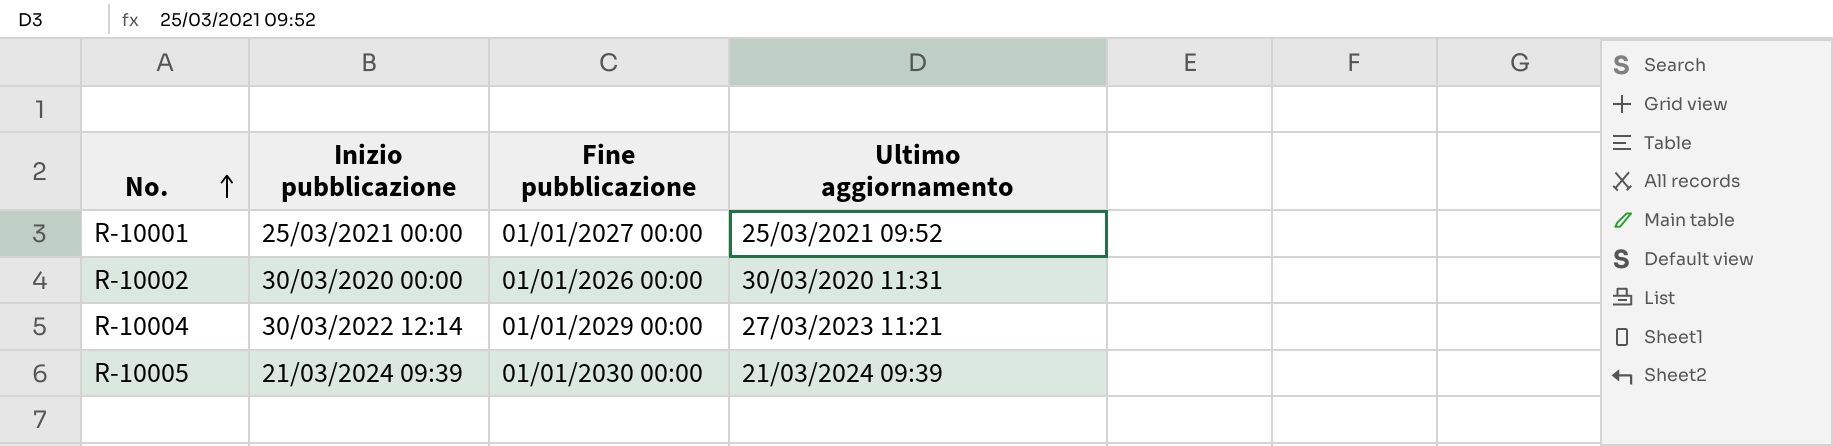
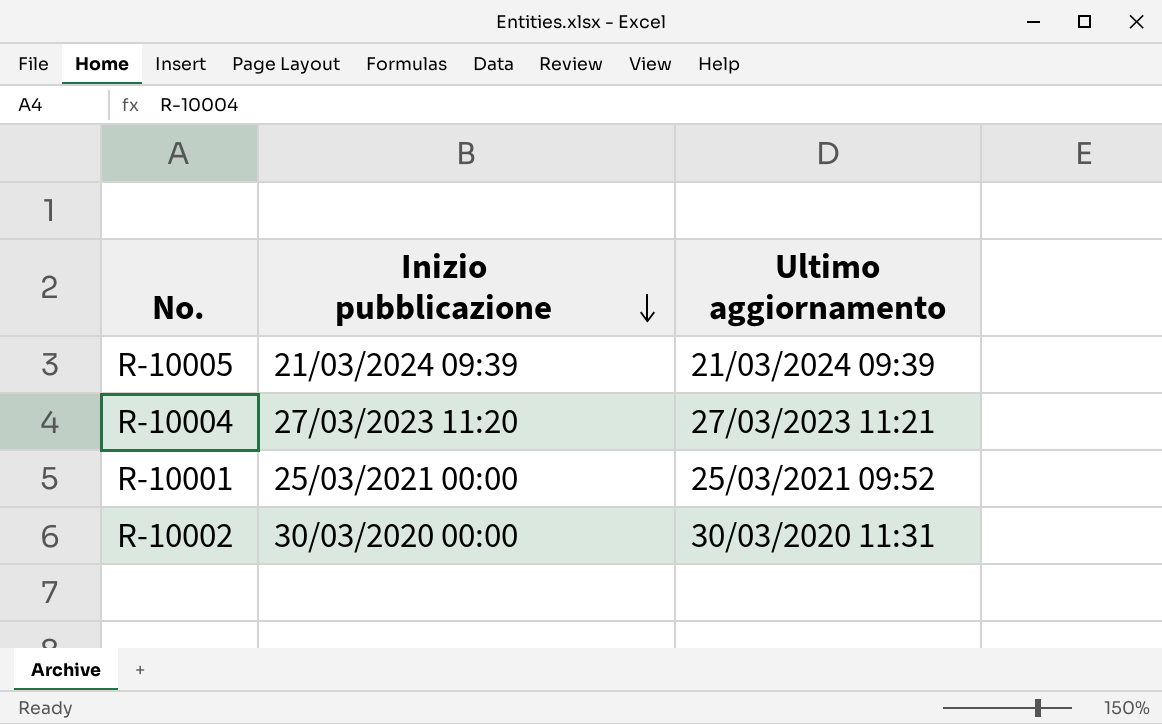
row order: No. ascending -> Inizio pubblicazione descending
column Fine pubblicazione | position: 3 -> none
R-10004 | Inizio pubblicazione: 30/03/2022 12:14 -> 27/03/2023 11:20

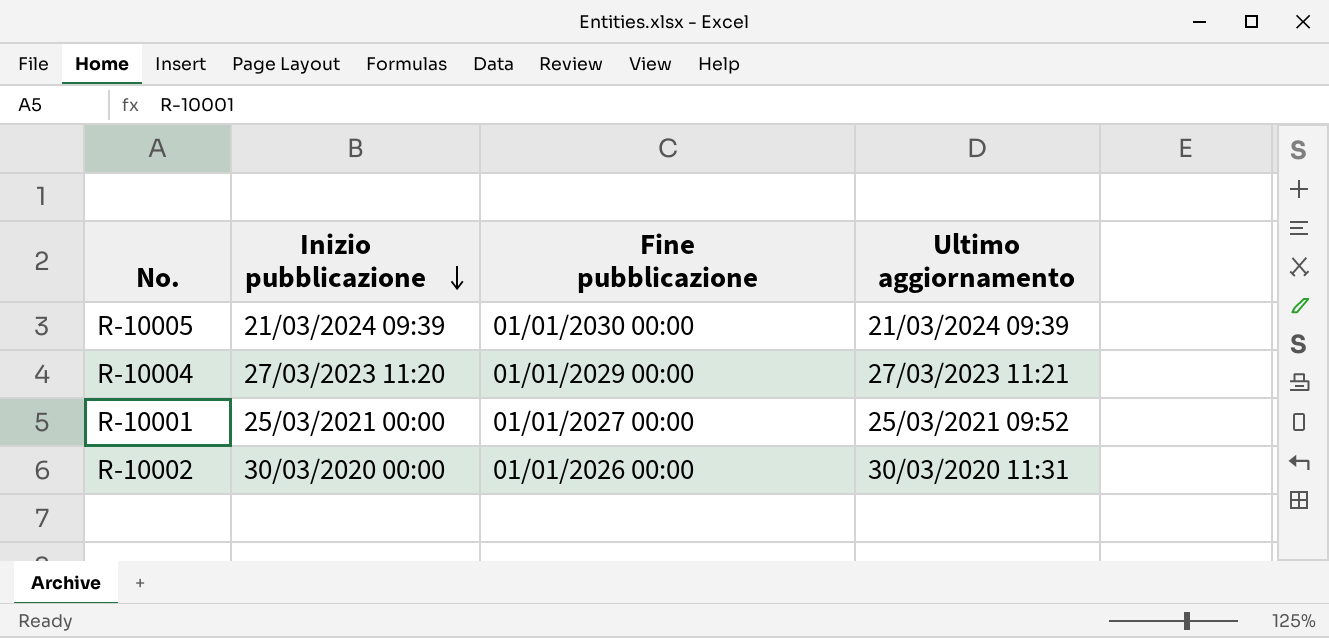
column Fine pubblicazione | position: none -> 3

